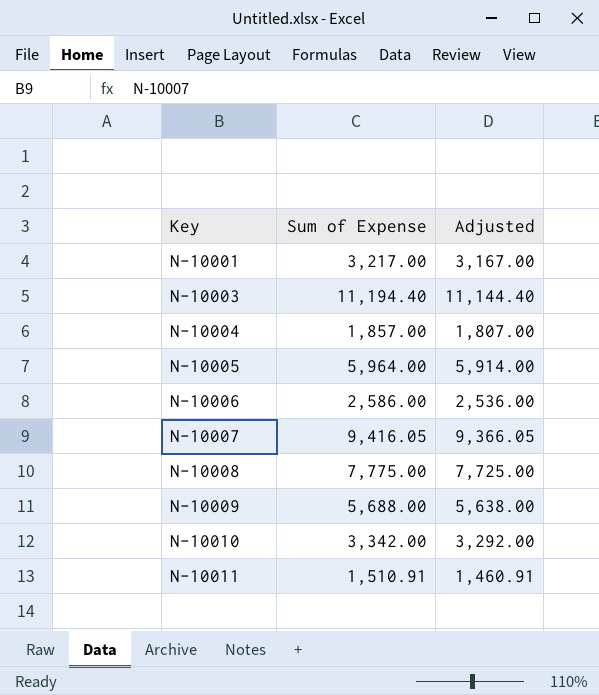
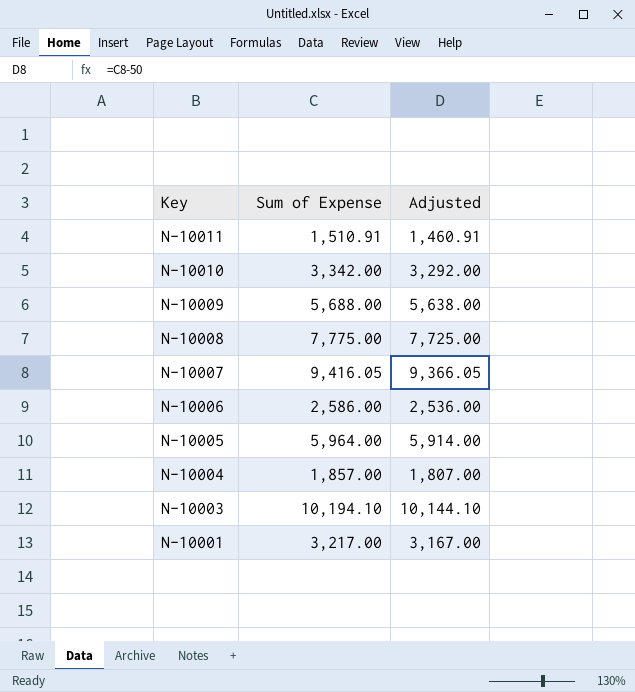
row order: Key ascending -> Key descending
N-10003 | Sum of Expense: 11,194.40 -> 10,194.10
N-10003 | Adjusted: 11,144.40 -> 10,144.10

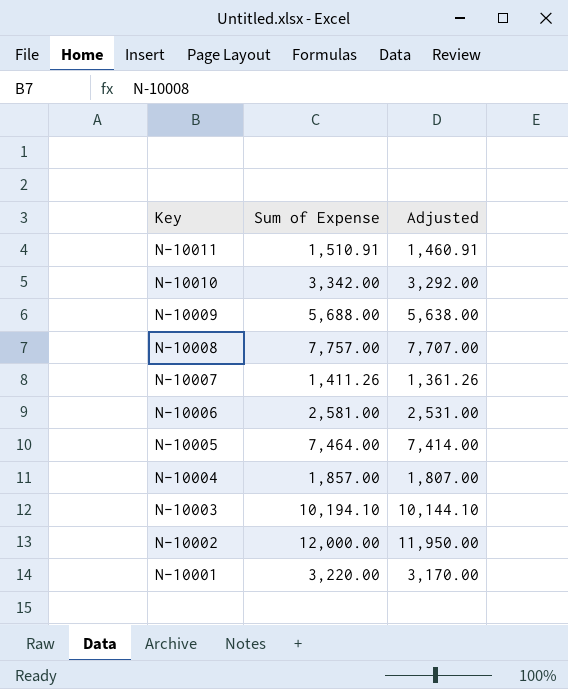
N-10008 | Sum of Expense: 7,775.00 -> 7,757.00
N-10008 | Adjusted: 7,725.00 -> 7,707.00
N-10007 | Sum of Expense: 9,416.05 -> 1,411.26
N-10007 | Adjusted: 9,366.05 -> 1,361.26
N-10006 | Sum of Expense: 2,586.00 -> 2,581.00
N-10006 | Adjusted: 2,536.00 -> 2,531.00
N-10005 | Sum of Expense: 5,964.00 -> 7,464.00
N-10005 | Adjusted: 5,914.00 -> 7,414.00
row N-10002: none -> 12,000.00 | 11,950.00
N-10001 | Sum of Expense: 3,217.00 -> 3,220.00
N-10001 | Adjusted: 3,167.00 -> 3,170.00

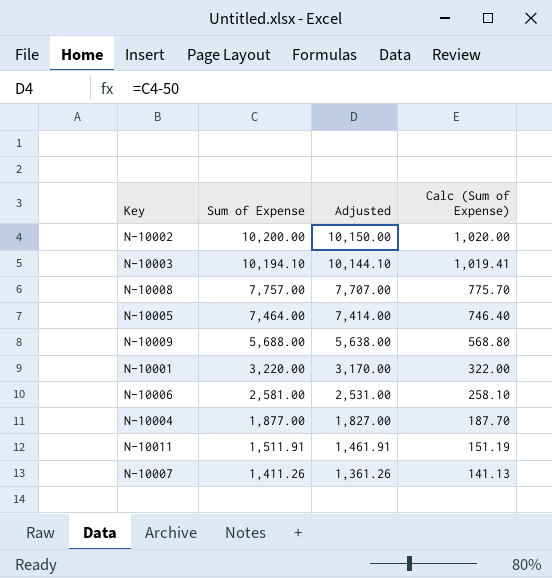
row order: Key descending -> Sum of Expense descending
column Calc (Sum of Expense) | formula: none -> [Sum of Expense] * 0.1
row N-10010: 3,342.00 | 3,292.00 -> none
N-10002 | Sum of Expense: 12,000.00 -> 10,200.00
N-10002 | Adjusted: 11,950.00 -> 10,150.00
N-10004 | Sum of Expense: 1,857.00 -> 1,877.00
N-10004 | Adjusted: 1,807.00 -> 1,827.00
N-10011 | Sum of Expense: 1,510.91 -> 1,511.91
N-10011 | Adjusted: 1,460.91 -> 1,461.91

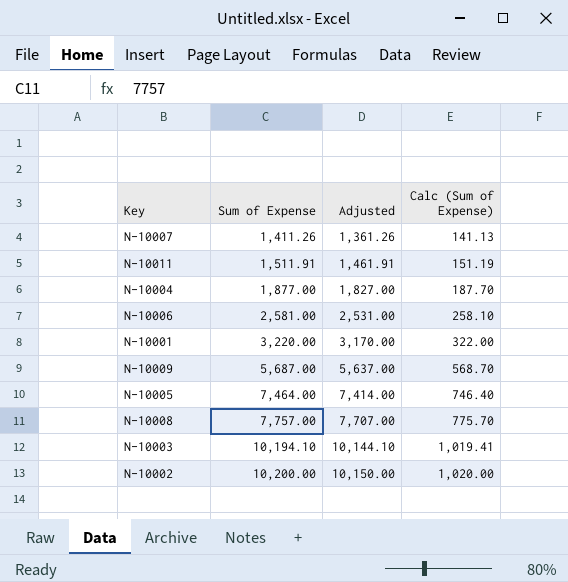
row order: Sum of Expense descending -> Sum of Expense ascending
N-10009 | Sum of Expense: 5,688.00 -> 5,687.00
N-10009 | Adjusted: 5,638.00 -> 5,637.00
N-10009 | Calc (Sum of Expense): 568.80 -> 568.70

